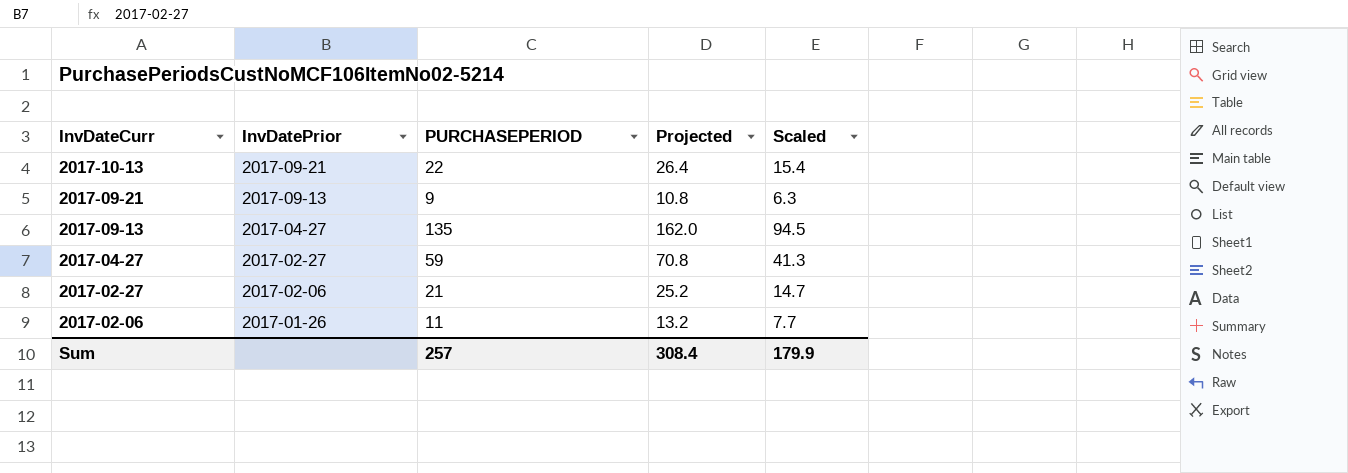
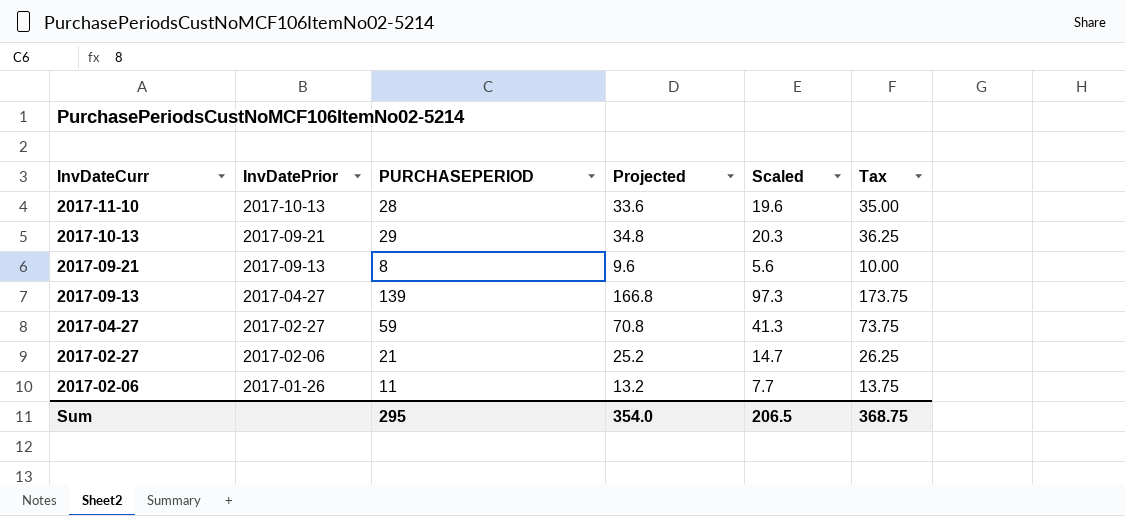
column Tax | formula: none -> [PURCHASEPERIOD] * 1.25
row 2017-11-10: none -> 2017-10-13 | 28 | 33.6 | 19.6 | 35.00
2017-10-13 | PURCHASEPERIOD: 22 -> 29
2017-10-13 | Projected: 26.4 -> 34.8
2017-10-13 | Scaled: 15.4 -> 20.3
2017-09-21 | PURCHASEPERIOD: 9 -> 8
2017-09-21 | Projected: 10.8 -> 9.6
2017-09-21 | Scaled: 6.3 -> 5.6
2017-09-13 | PURCHASEPERIOD: 135 -> 139
2017-09-13 | Projected: 162.0 -> 166.8
2017-09-13 | Scaled: 94.5 -> 97.3
Sum | PURCHASEPERIOD: 257 -> 295
Sum | Projected: 308.4 -> 354.0
Sum | Scaled: 179.9 -> 206.5

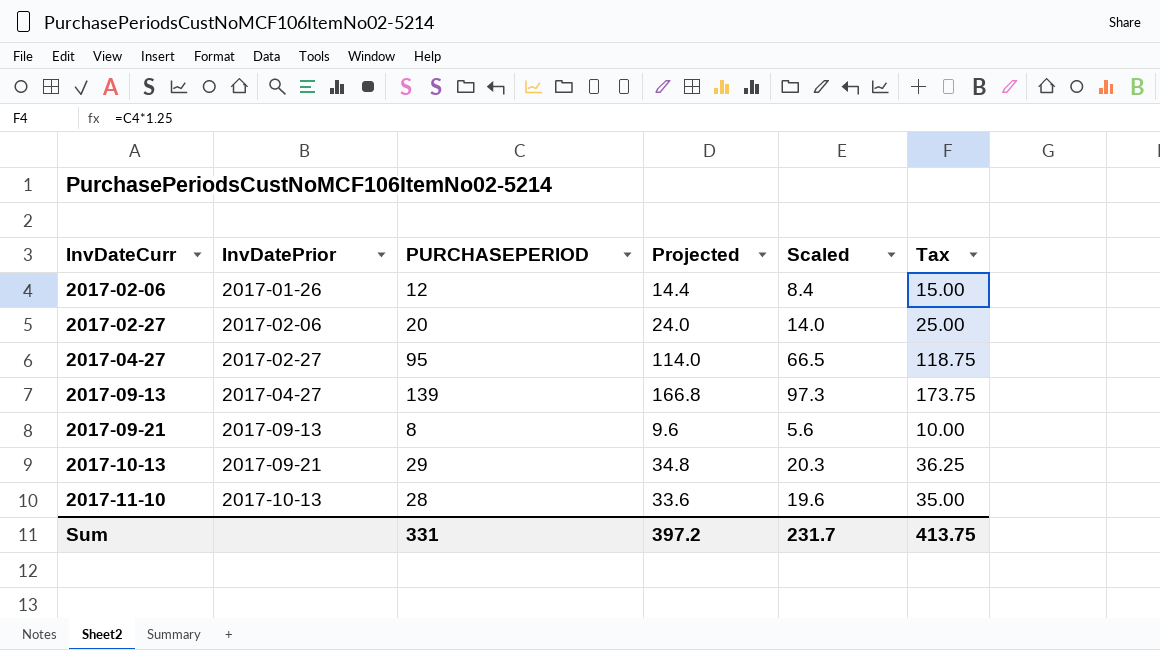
row order: InvDateCurr descending -> InvDateCurr ascending
2017-02-06 | PURCHASEPERIOD: 11 -> 12
2017-02-06 | Projected: 13.2 -> 14.4
2017-02-06 | Scaled: 7.7 -> 8.4
2017-02-06 | Tax: 13.75 -> 15.00
2017-02-27 | PURCHASEPERIOD: 21 -> 20
2017-02-27 | Projected: 25.2 -> 24.0
2017-02-27 | Scaled: 14.7 -> 14.0
2017-02-27 | Tax: 26.25 -> 25.00
2017-04-27 | PURCHASEPERIOD: 59 -> 95
2017-04-27 | Projected: 70.8 -> 114.0
2017-04-27 | Scaled: 41.3 -> 66.5
2017-04-27 | Tax: 73.75 -> 118.75
Sum | PURCHASEPERIOD: 295 -> 331
Sum | Projected: 354.0 -> 397.2
Sum | Scaled: 206.5 -> 231.7
Sum | Tax: 368.75 -> 413.75

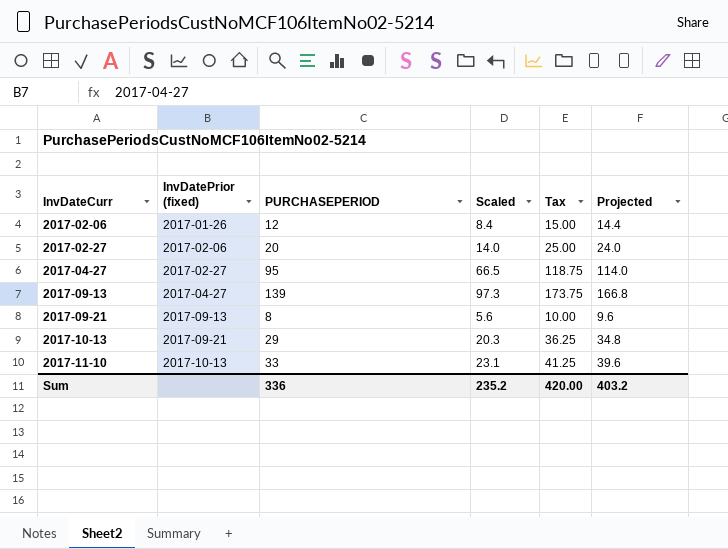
column name: InvDatePrior -> InvDatePrior (fixed)
column Projected | position: 4 -> 6
2017-11-10 | PURCHASEPERIOD: 28 -> 33
2017-11-10 | Scaled: 19.6 -> 23.1
2017-11-10 | Tax: 35.00 -> 41.25
2017-11-10 | Projected: 33.6 -> 39.6
Sum | PURCHASEPERIOD: 331 -> 336
Sum | Scaled: 231.7 -> 235.2
Sum | Tax: 413.75 -> 420.00
Sum | Projected: 397.2 -> 403.2

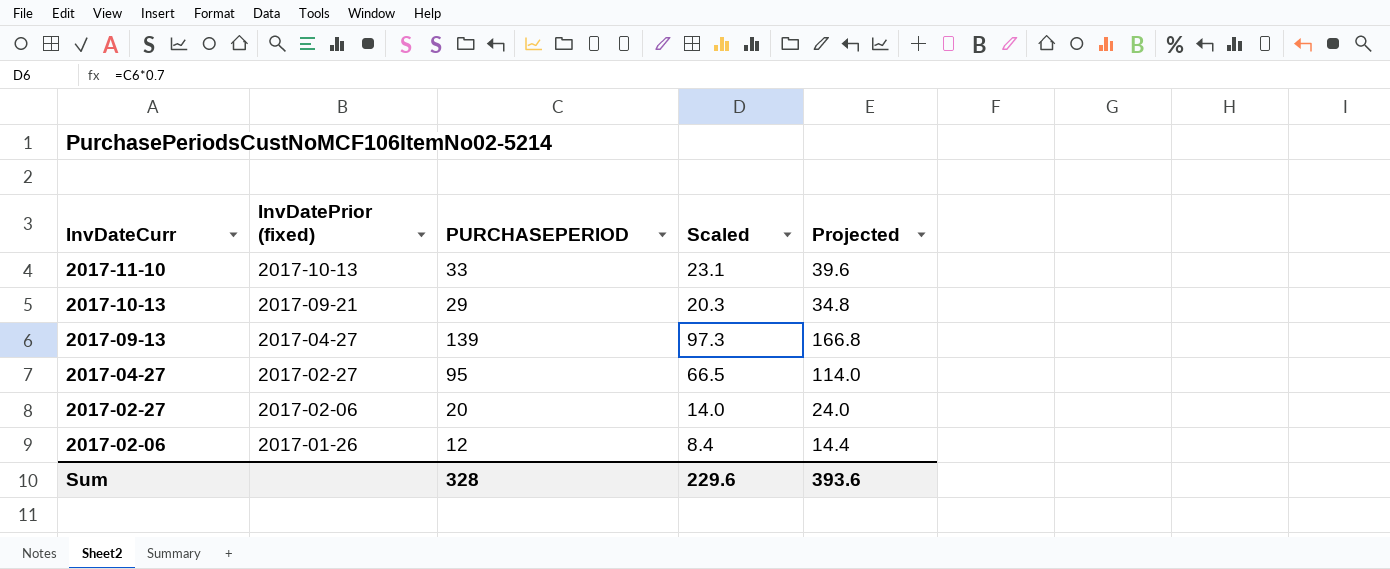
row order: InvDateCurr ascending -> InvDateCurr descending
column Tax | formula: [PURCHASEPERIOD] * 1.25 -> none
row 2017-09-21: 2017-09-13 | 8 | 5.6 | 10.00 | 9.6 -> none
Sum | PURCHASEPERIOD: 336 -> 328
Sum | Scaled: 235.2 -> 229.6
Sum | Projected: 403.2 -> 393.6

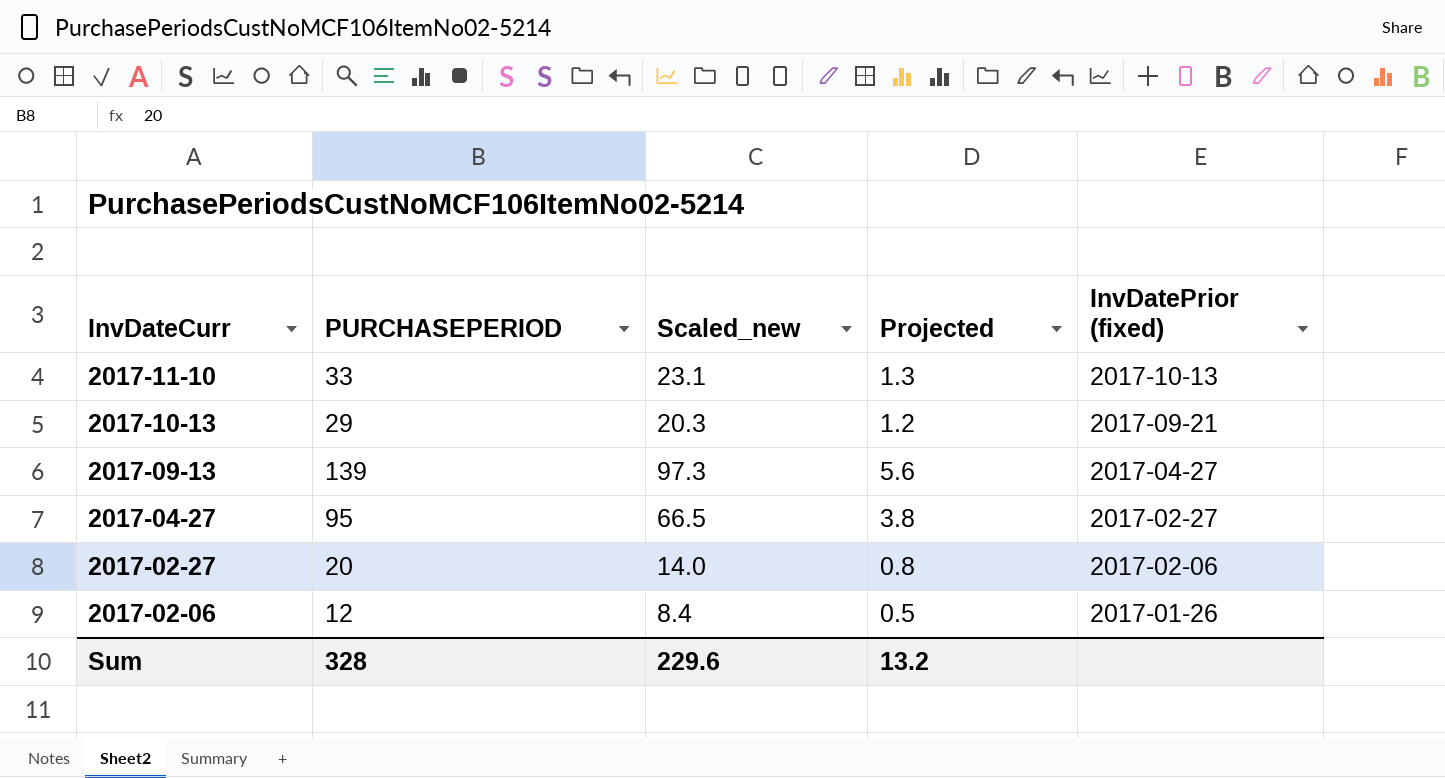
column name: Scaled -> Scaled_new
column Projected | formula: [PURCHASEPERIOD] * 1.2 -> [PURCHASEPERIOD] * 0.04
column InvDatePrior (fixed) | position: 2 -> 5
Sum | Projected: 393.6 -> 13.2

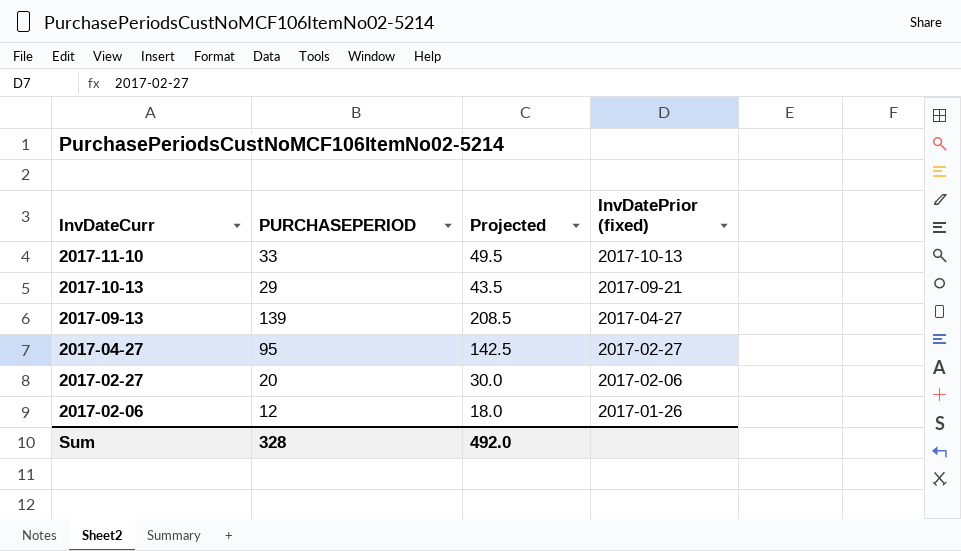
column Scaled_new | formula: [PURCHASEPERIOD] * 0.7 -> none
column Projected | formula: [PURCHASEPERIOD] * 0.04 -> [PURCHASEPERIOD] * 1.5
Sum | Projected: 13.2 -> 492.0

